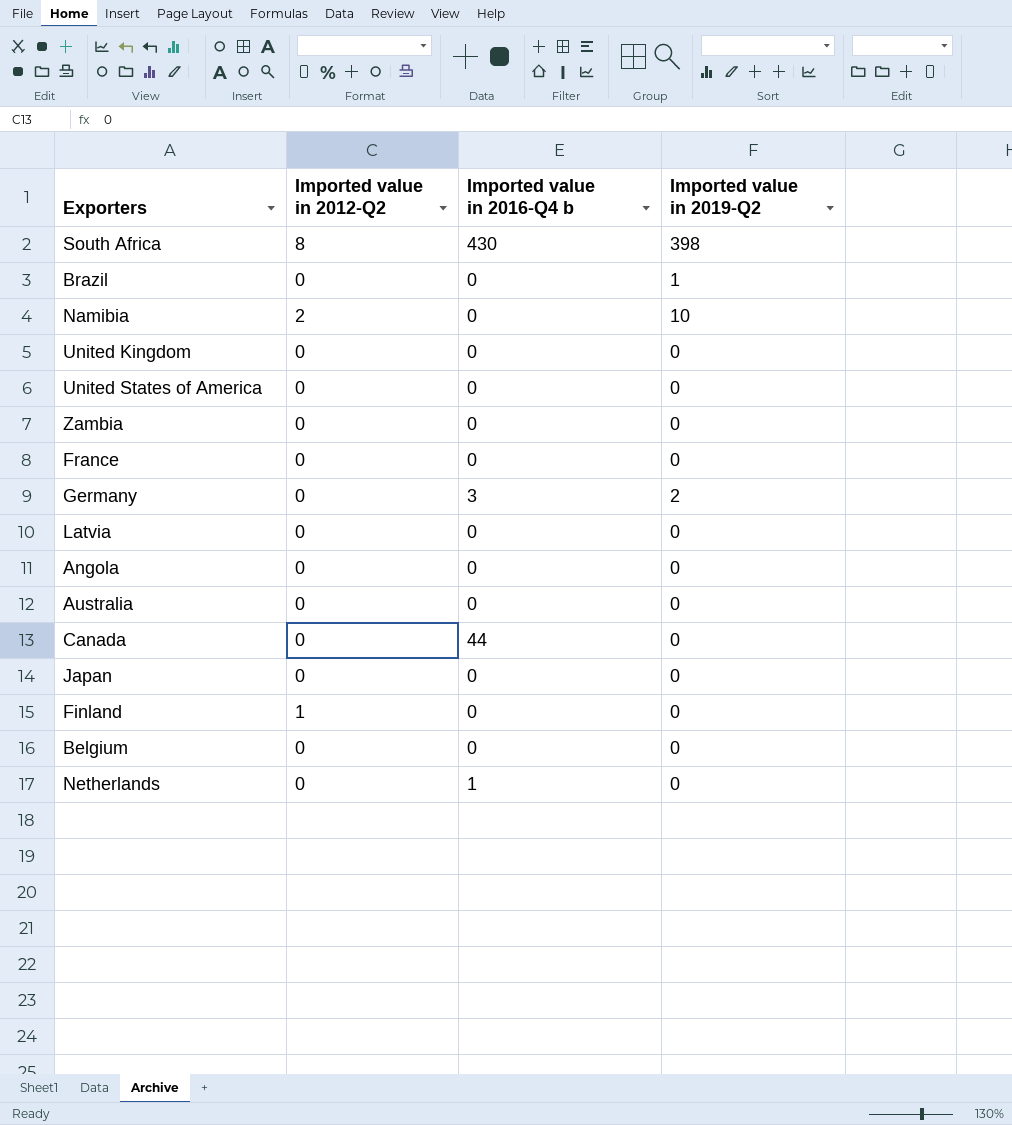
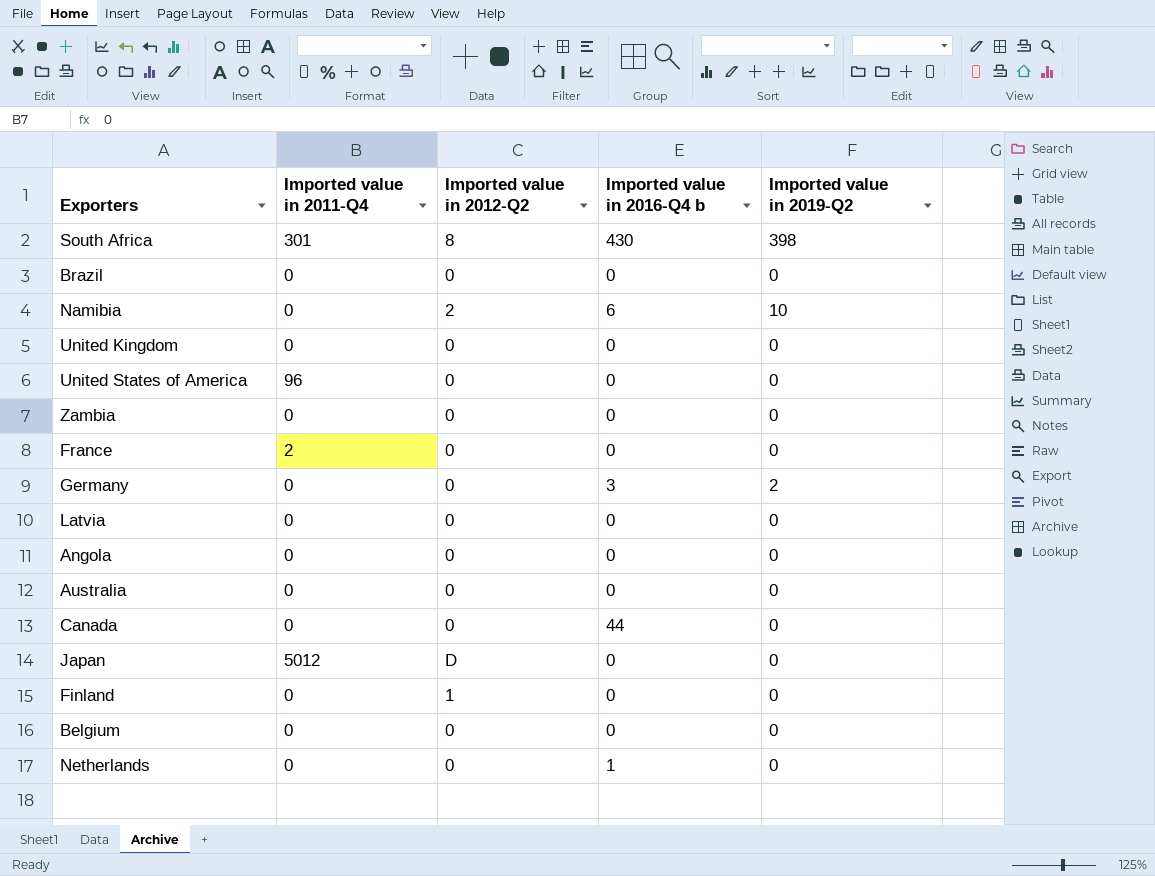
column Imported value in 2011-Q4 | position: none -> 2
Brazil | Imported value in 2019-Q2: 1 -> 0
Namibia | Imported value in 2016-Q4 b: 0 -> 6
Japan | Imported value in 2012-Q2: 0 -> D

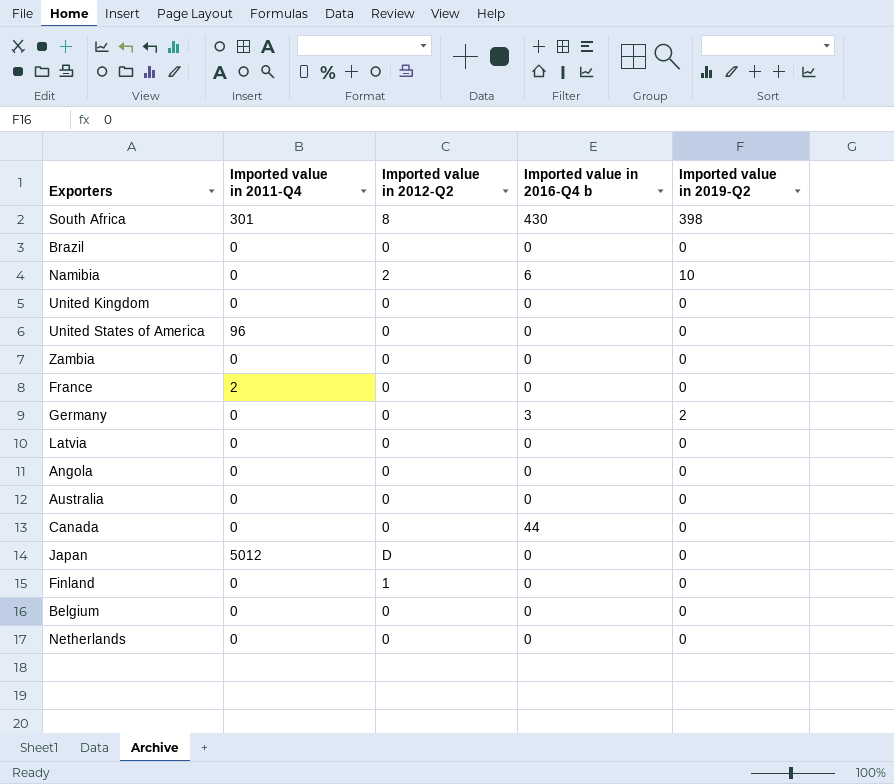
Netherlands | Imported value in 2016-Q4 b: 1 -> 0

